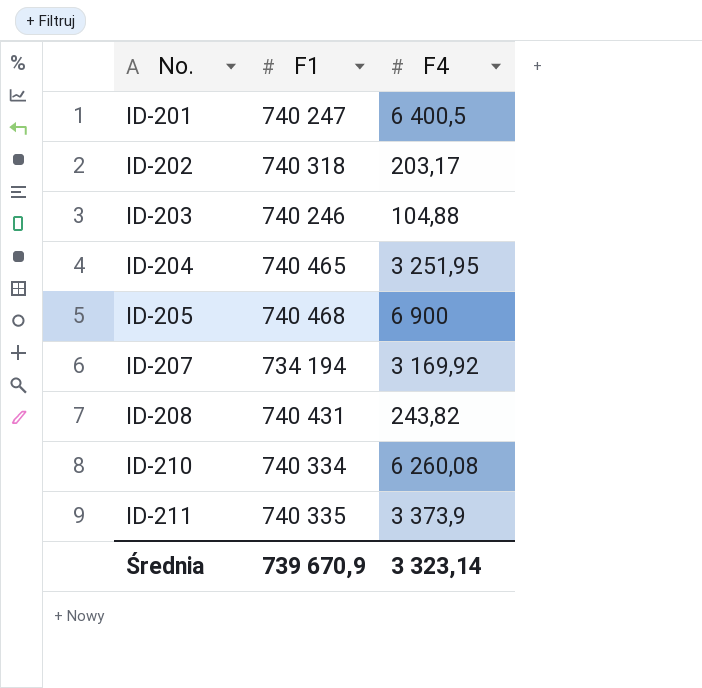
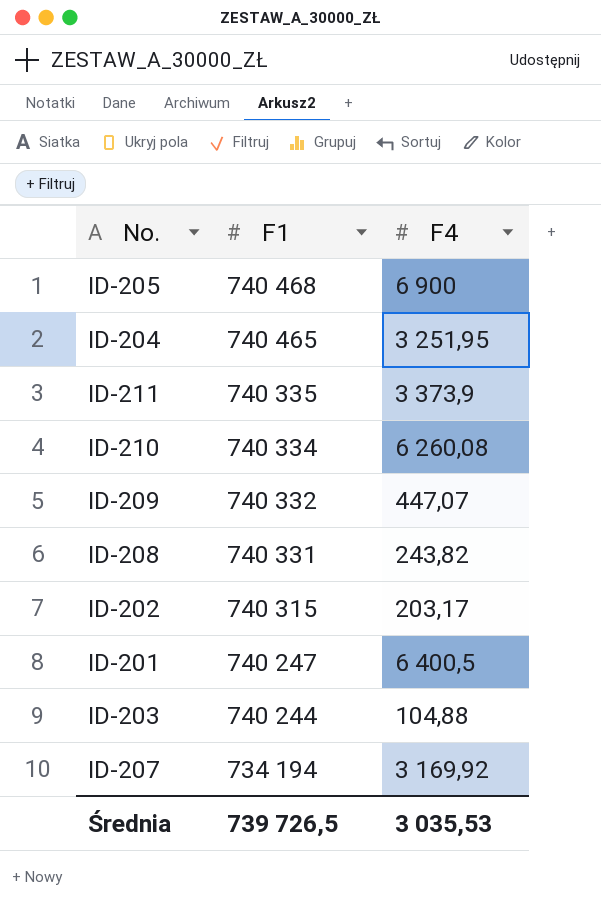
row order: No. ascending -> F1 descending
row ID-209: none -> 740 332 | 447,07
ID-208 | F1: 740 431 -> 740 331
ID-202 | F1: 740 318 -> 740 315
ID-203 | F1: 740 246 -> 740 244
Średnia | F1: 739 670,9 -> 739 726,5
Średnia | F4: 3 323,14 -> 3 035,53

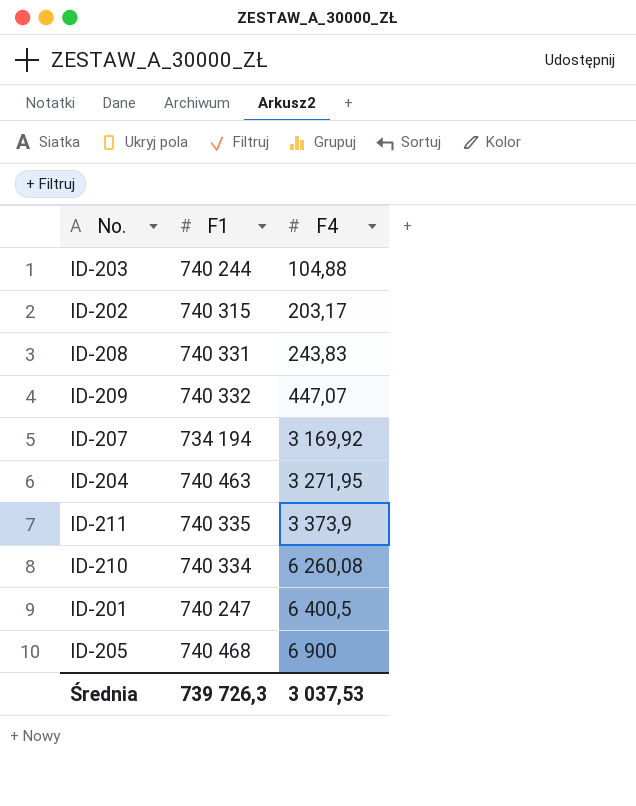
row order: F1 descending -> F4 ascending
ID-208 | F4: 243,82 -> 243,83
ID-204 | F1: 740 465 -> 740 463
ID-204 | F4: 3 251,95 -> 3 271,95
Średnia | F1: 739 726,5 -> 739 726,3
Średnia | F4: 3 035,53 -> 3 037,53

